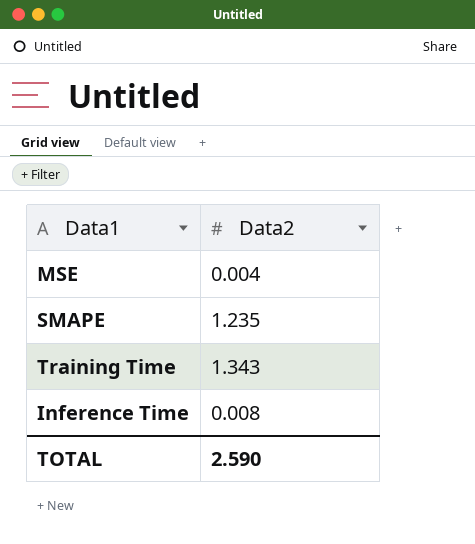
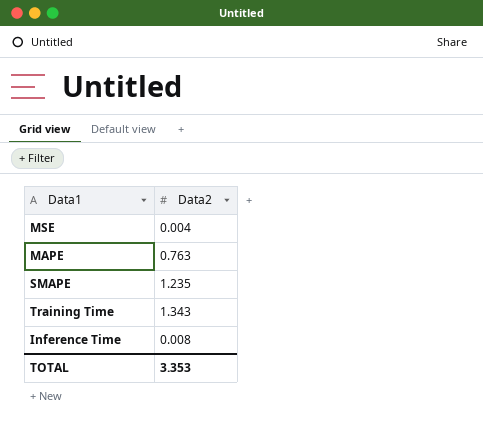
row MAPE: none -> 0.763
TOTAL | Data2: 2.590 -> 3.353

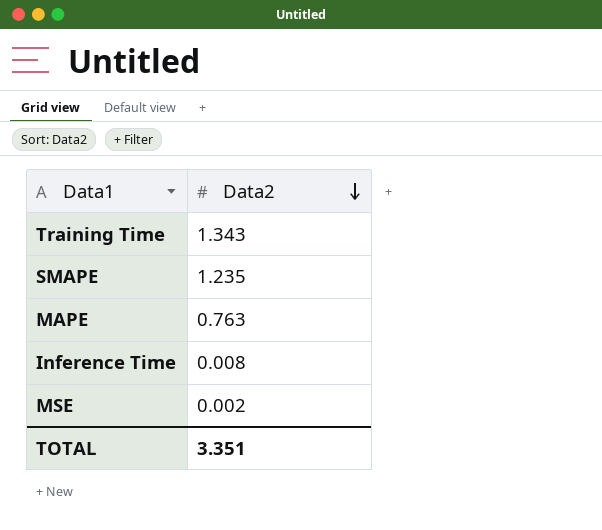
row order: none -> Data2 descending
MSE | Data2: 0.004 -> 0.002
TOTAL | Data2: 3.353 -> 3.351

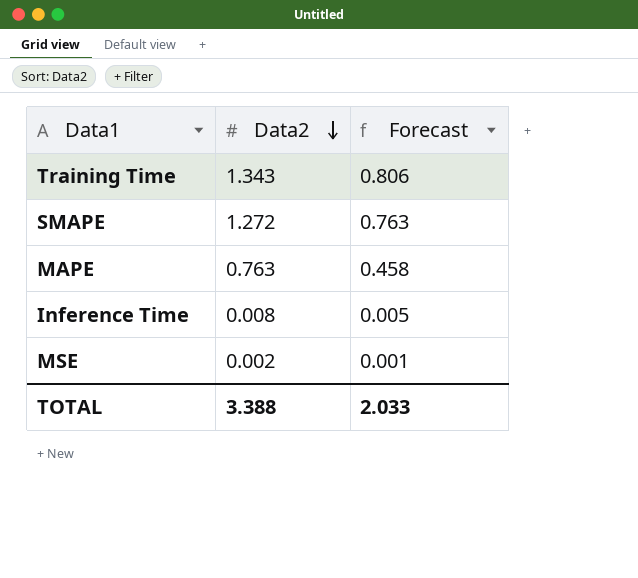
column Forecast | formula: none -> [Data2] * 0.6
SMAPE | Data2: 1.235 -> 1.272
TOTAL | Data2: 3.351 -> 3.388

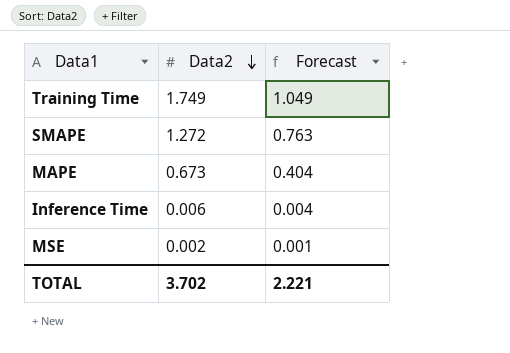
Training Time | Data2: 1.343 -> 1.749
Training Time | Forecast: 0.806 -> 1.049
MAPE | Data2: 0.763 -> 0.673
MAPE | Forecast: 0.458 -> 0.404
Inference Time | Data2: 0.008 -> 0.006
Inference Time | Forecast: 0.005 -> 0.004
TOTAL | Data2: 3.388 -> 3.702
TOTAL | Forecast: 2.033 -> 2.221

